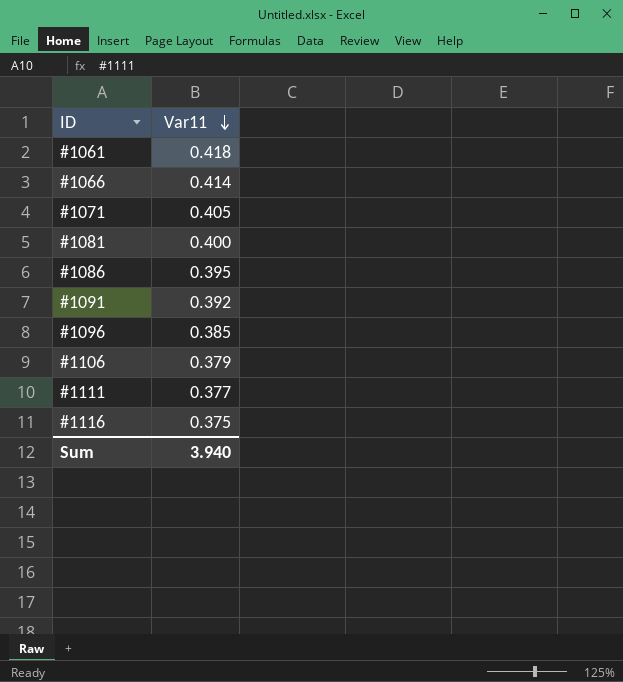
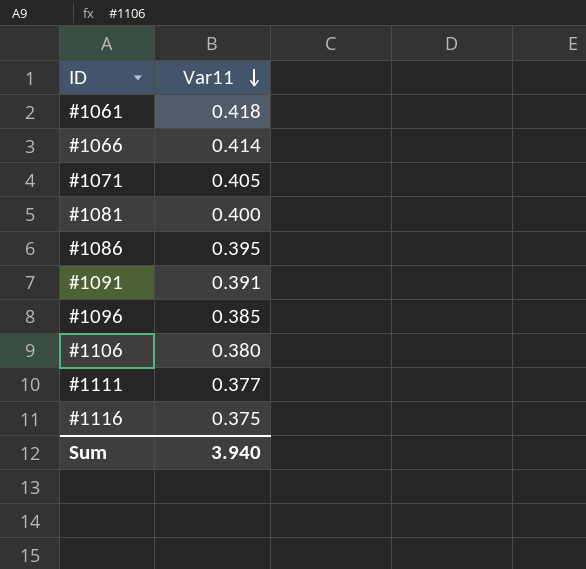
#1091 | Var11: 0.392 -> 0.391
#1106 | Var11: 0.379 -> 0.380

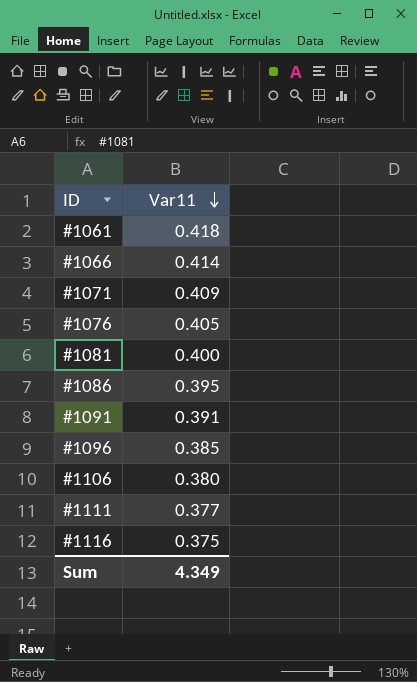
#1071 | Var11: 0.405 -> 0.409
row #1076: none -> 0.405
Sum | Var11: 3.940 -> 4.349

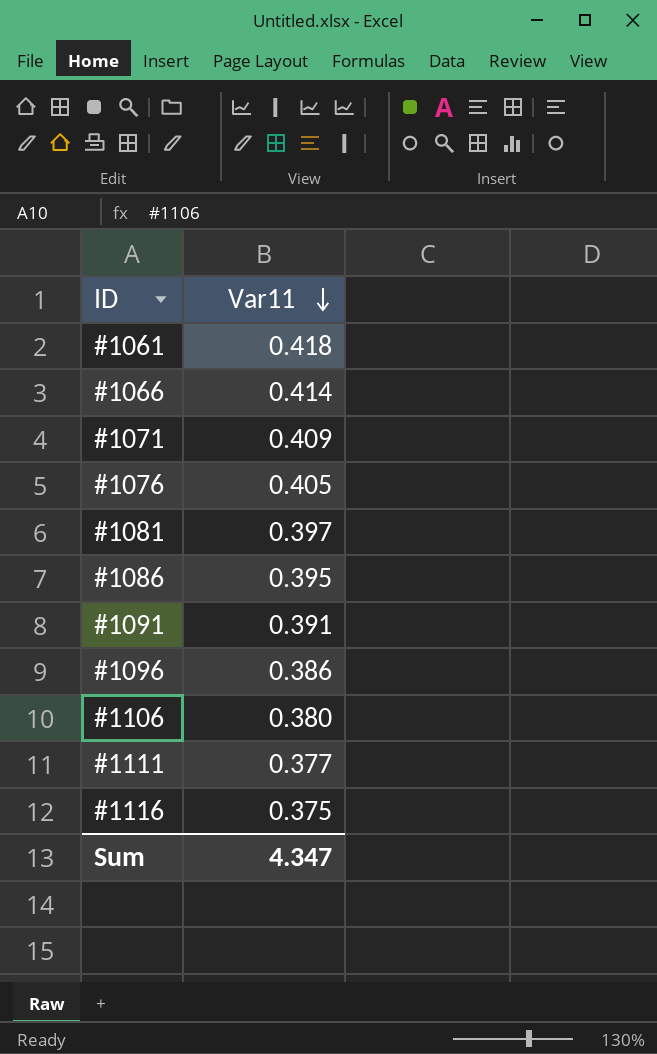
#1081 | Var11: 0.400 -> 0.397
#1096 | Var11: 0.385 -> 0.386
Sum | Var11: 4.349 -> 4.347

